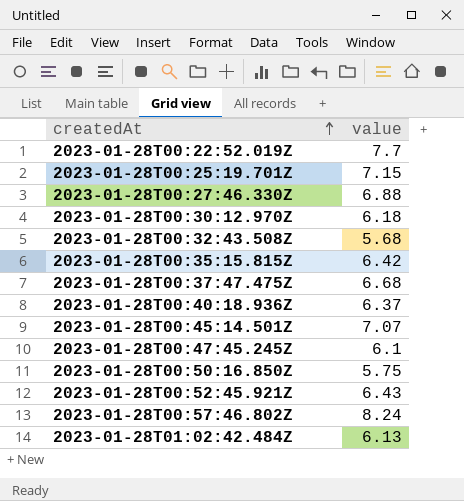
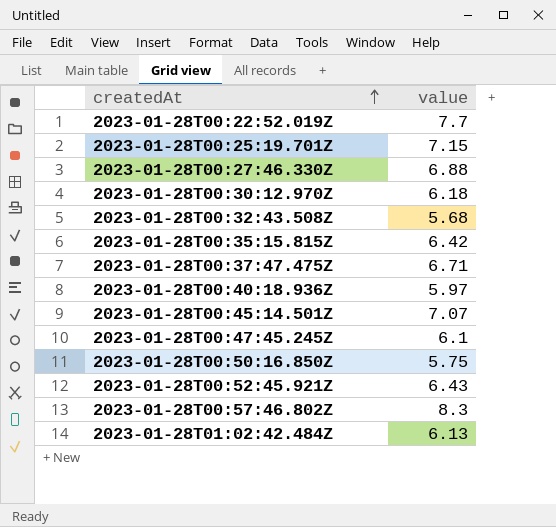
2023-01-28T00:37:47.475Z | value: 6.68 -> 6.71
2023-01-28T00:40:18.936Z | value: 6.37 -> 5.97
2023-01-28T00:57:46.802Z | value: 8.24 -> 8.3

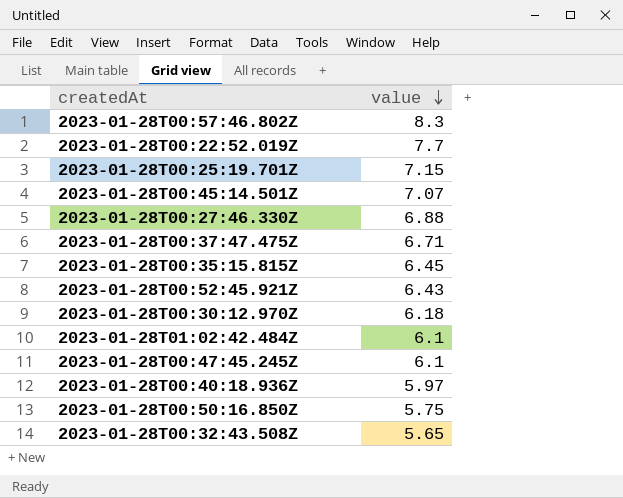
row order: createdAt ascending -> value descending
2023-01-28T00:35:15.815Z | value: 6.42 -> 6.45
2023-01-28T01:02:42.484Z | value: 6.13 -> 6.1
2023-01-28T00:32:43.508Z | value: 5.68 -> 5.65

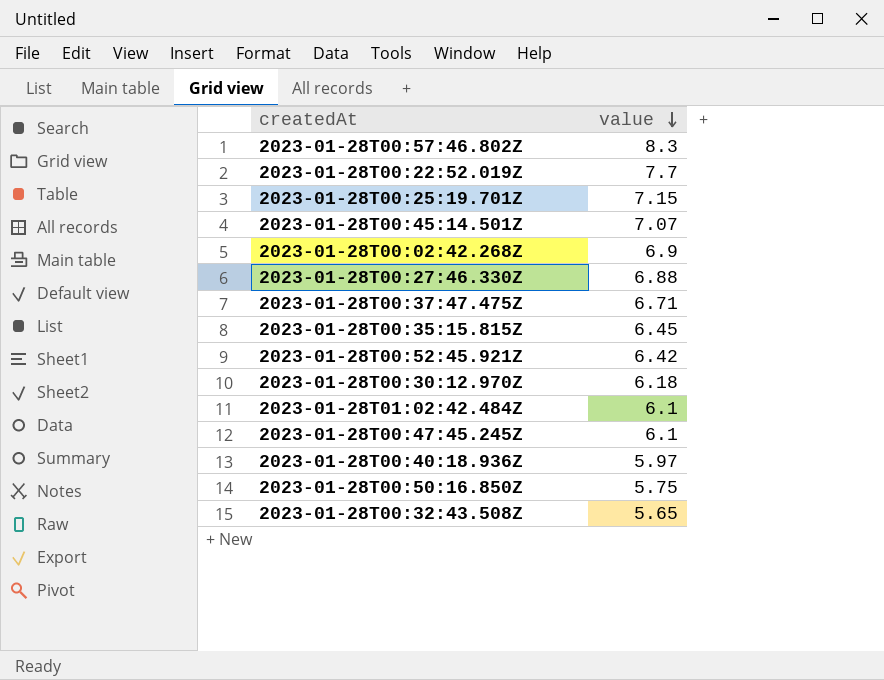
row 2023-01-28T00:02:42.268Z: none -> 6.9
2023-01-28T00:52:45.921Z | value: 6.43 -> 6.42

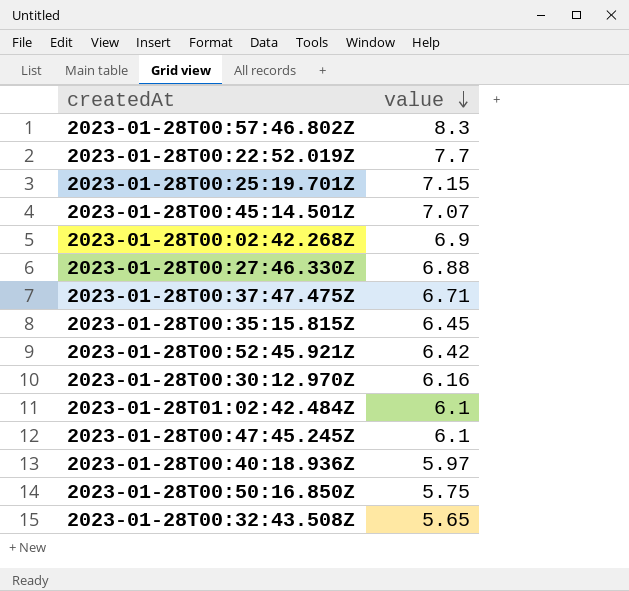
2023-01-28T00:30:12.970Z | value: 6.18 -> 6.16

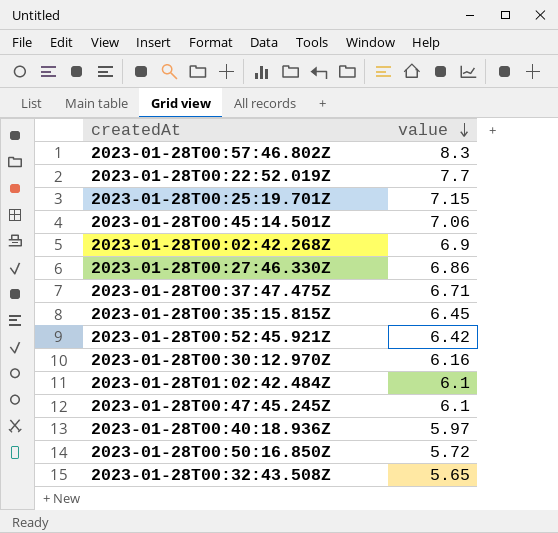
2023-01-28T00:45:14.501Z | value: 7.07 -> 7.06
2023-01-28T00:27:46.330Z | value: 6.88 -> 6.86
2023-01-28T00:50:16.850Z | value: 5.75 -> 5.72

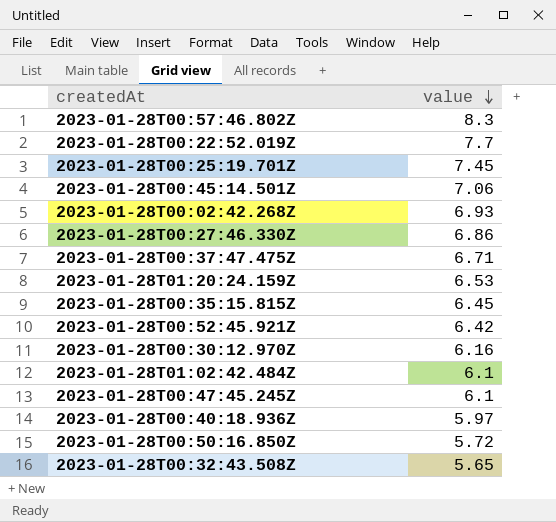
2023-01-28T00:25:19.701Z | value: 7.15 -> 7.45
2023-01-28T00:02:42.268Z | value: 6.9 -> 6.93
row 2023-01-28T01:20:24.159Z: none -> 6.53

